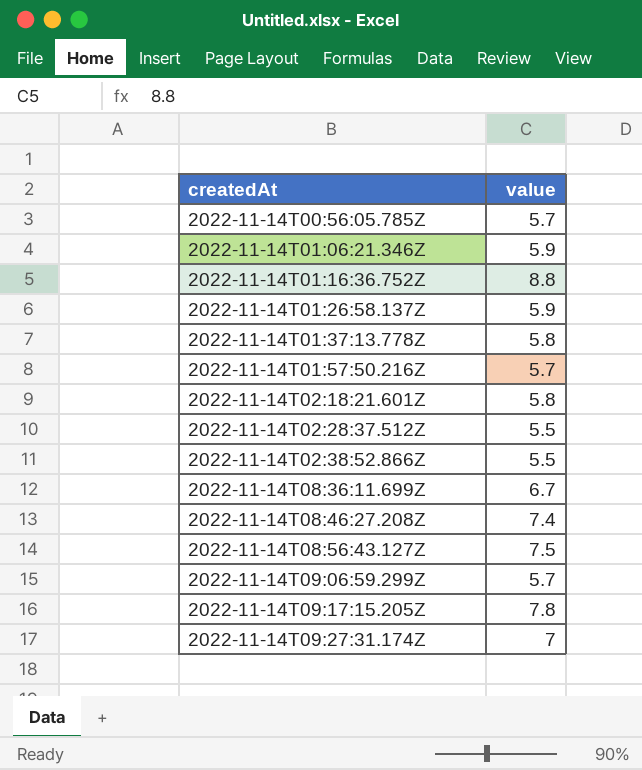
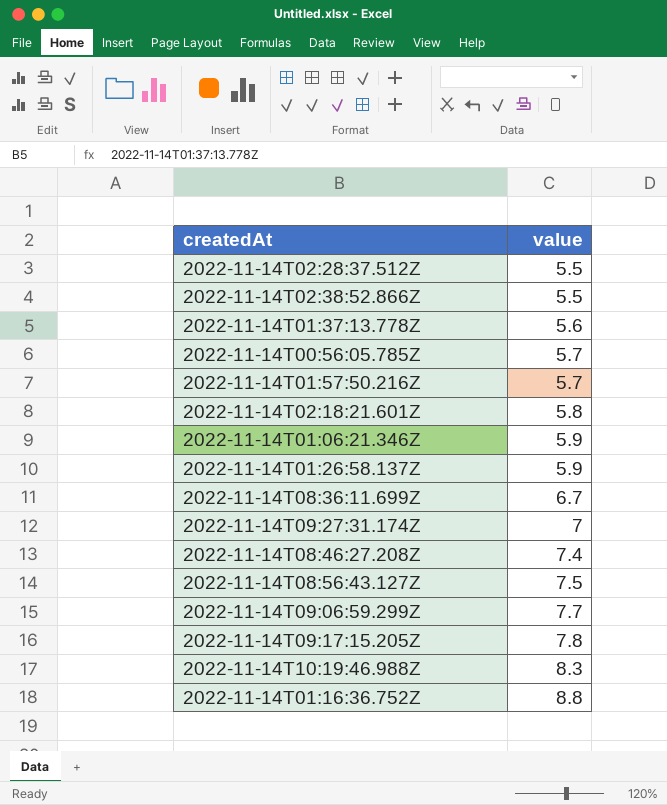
row order: createdAt ascending -> value ascending
2022-11-14T01:37:13.778Z | value: 5.8 -> 5.6
2022-11-14T09:06:59.299Z | value: 5.7 -> 7.7
row 2022-11-14T10:19:46.988Z: none -> 8.3

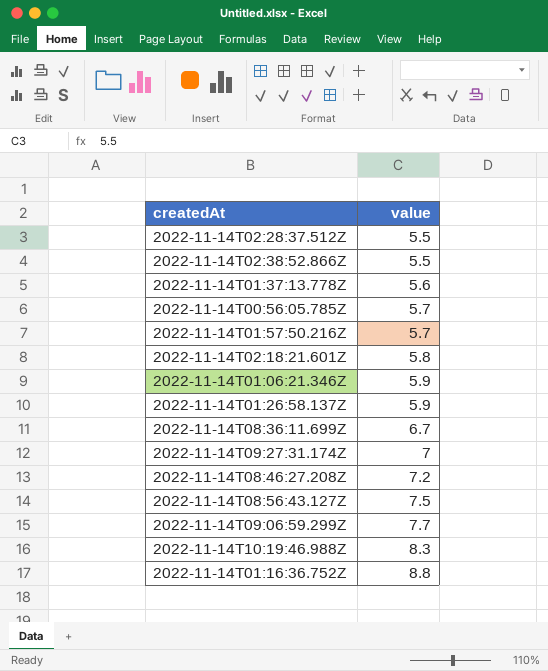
row 2022-11-14T09:17:15.205Z: 7.8 -> none
2022-11-14T08:46:27.208Z | value: 7.4 -> 7.2

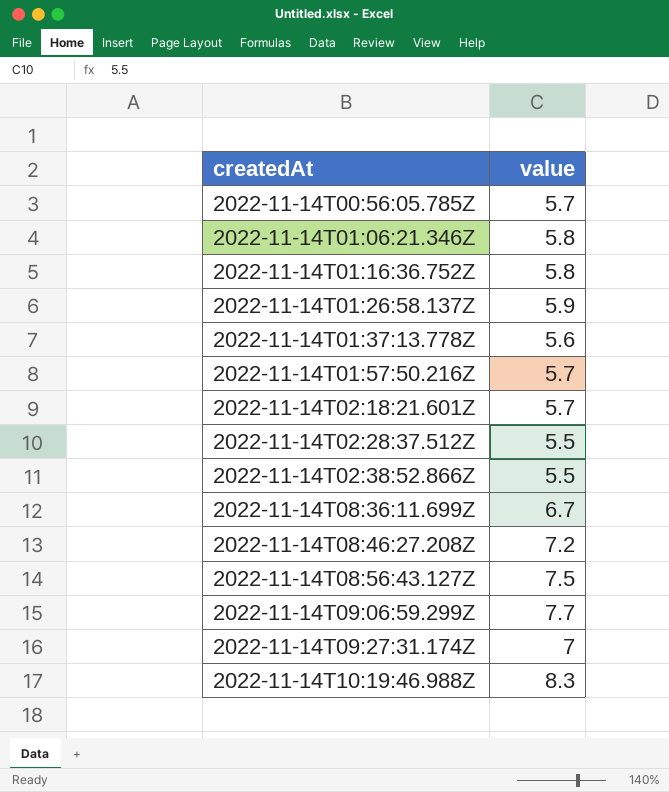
row order: value ascending -> createdAt ascending
2022-11-14T01:06:21.346Z | value: 5.9 -> 5.8
2022-11-14T01:16:36.752Z | value: 8.8 -> 5.8
2022-11-14T02:18:21.601Z | value: 5.8 -> 5.7

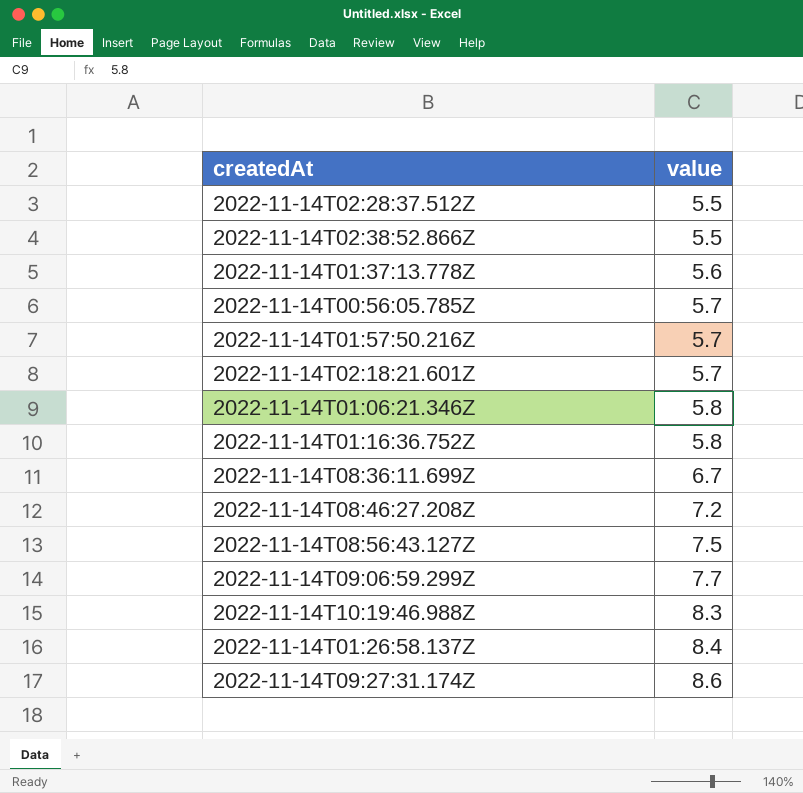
row order: createdAt ascending -> value ascending
2022-11-14T01:26:58.137Z | value: 5.9 -> 8.4
2022-11-14T09:27:31.174Z | value: 7 -> 8.6

